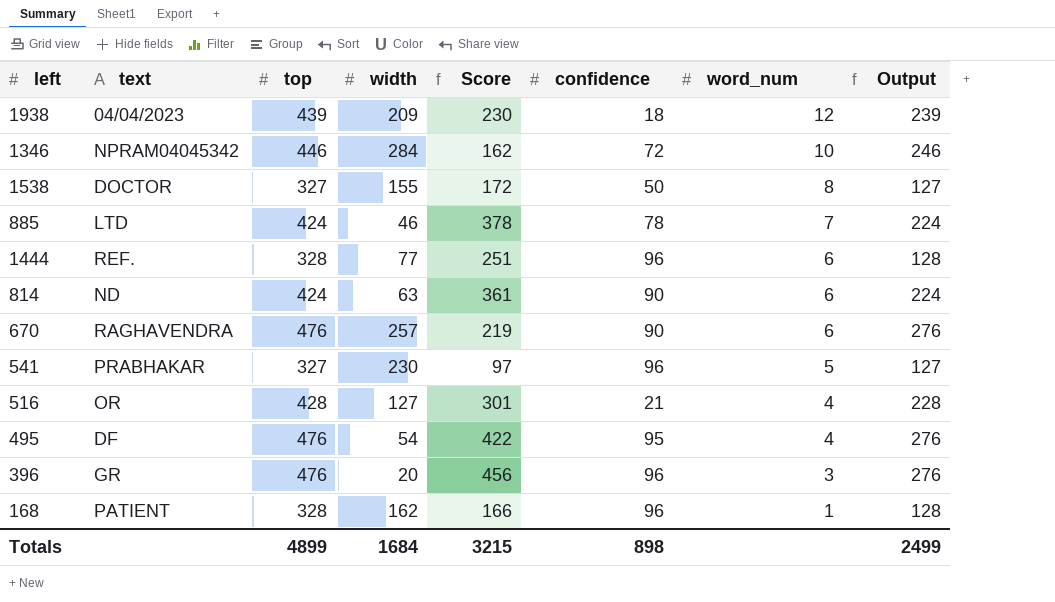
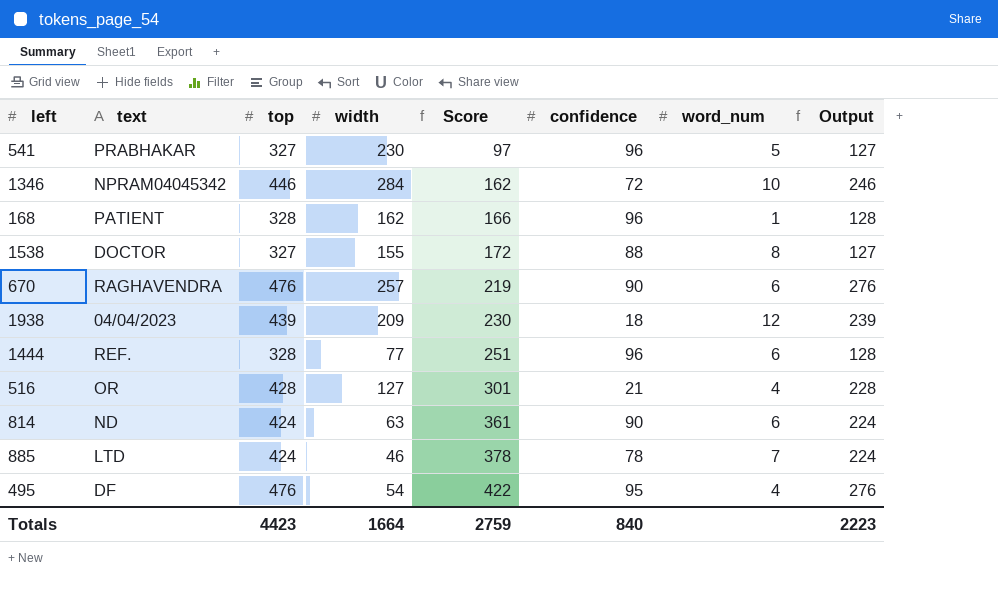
row order: word_num descending -> Score ascending
row 396: GR | 476 | 20 | 456 | 96 | 3 | 276 -> none
1538 | confidence: 50 -> 88
Totals | top: 4899 -> 4423
Totals | width: 1684 -> 1664
Totals | Score: 3215 -> 2759
Totals | confidence: 898 -> 840
Totals | Output: 2499 -> 2223

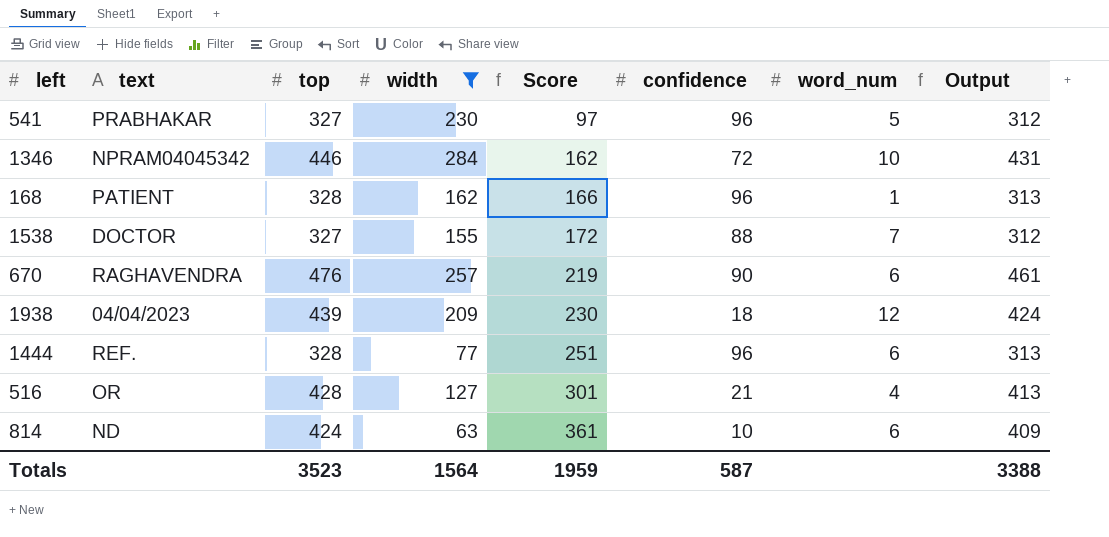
filter: none -> width >= 63
column Output | formula: [top] - 200 -> [top] - 15
1538 | word_num: 8 -> 7
814 | confidence: 90 -> 10
Totals | top: 4423 -> 3523
Totals | width: 1664 -> 1564
Totals | Score: 2759 -> 1959
Totals | confidence: 840 -> 587
Totals | Output: 2223 -> 3388

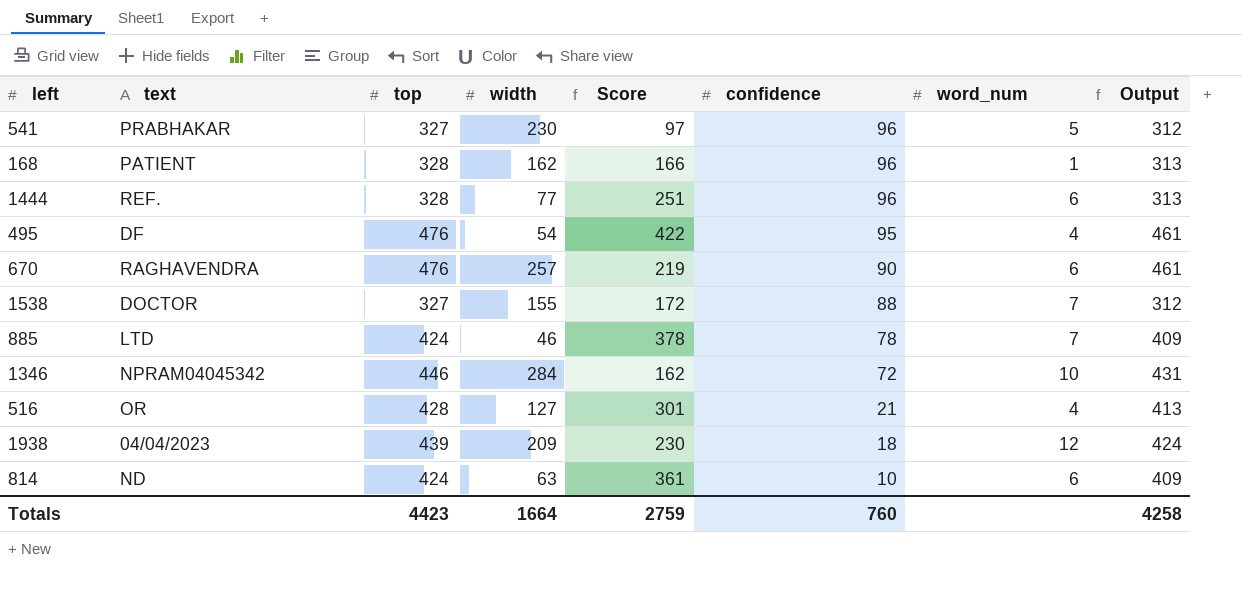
filter: width >= 63 -> none
row order: Score ascending -> confidence descending
Totals | top: 3523 -> 4423
Totals | width: 1564 -> 1664
Totals | Score: 1959 -> 2759
Totals | confidence: 587 -> 760
Totals | Output: 3388 -> 4258

